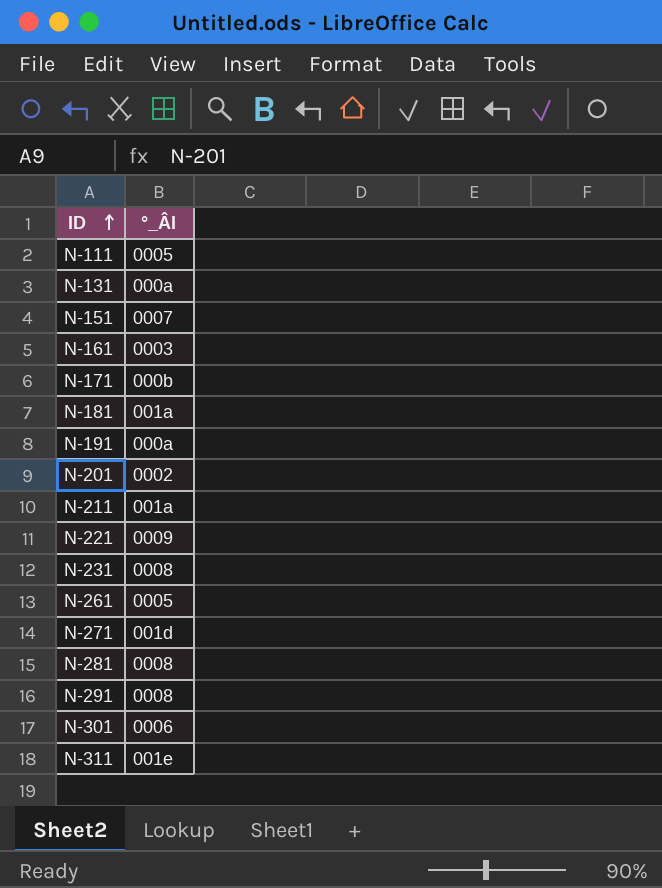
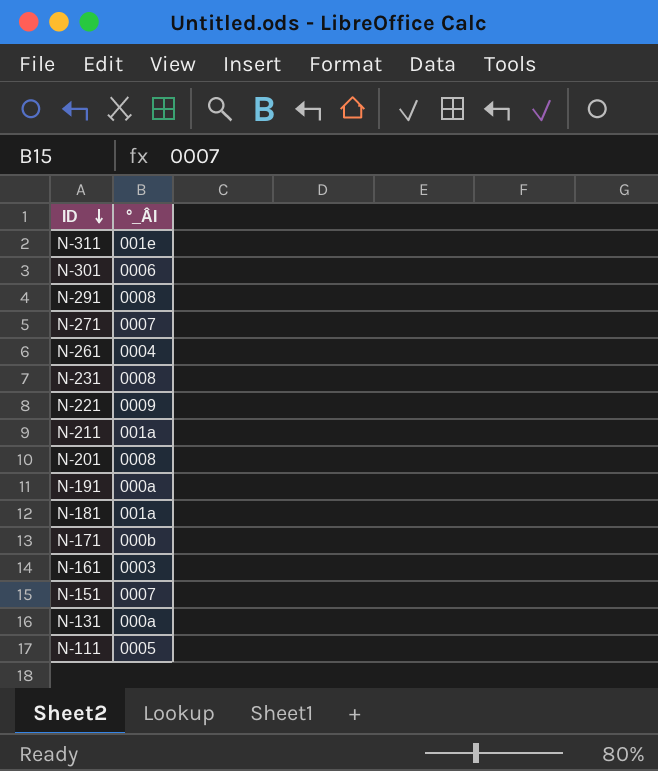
row order: ID ascending -> ID descending
row N-281: 0008 -> none
N-271 | °_ÂI: 001d -> 0007
N-261 | °_ÂI: 0005 -> 0004
N-201 | °_ÂI: 0002 -> 0008

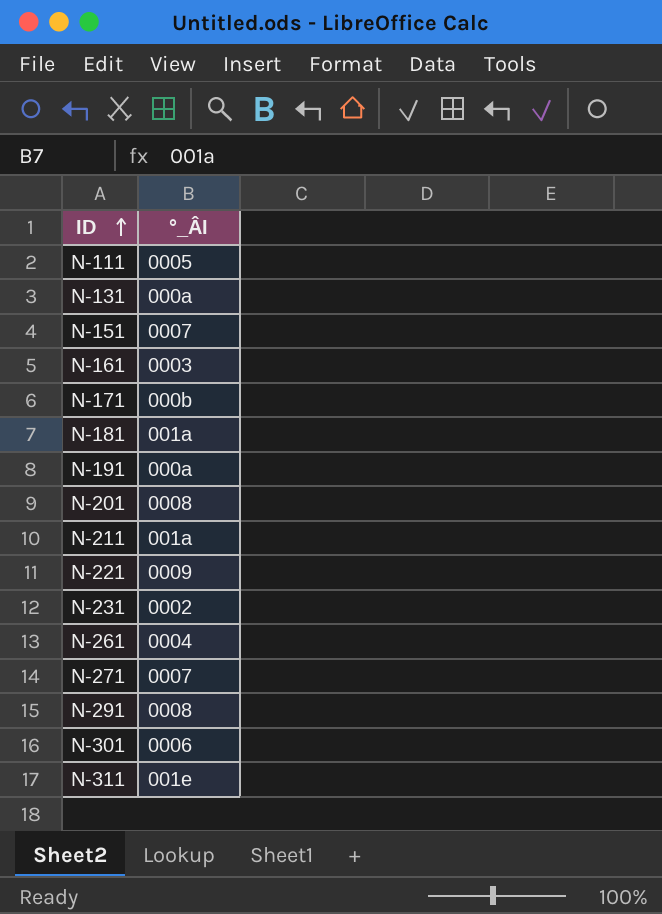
row order: ID descending -> ID ascending
N-231 | °_ÂI: 0008 -> 0002

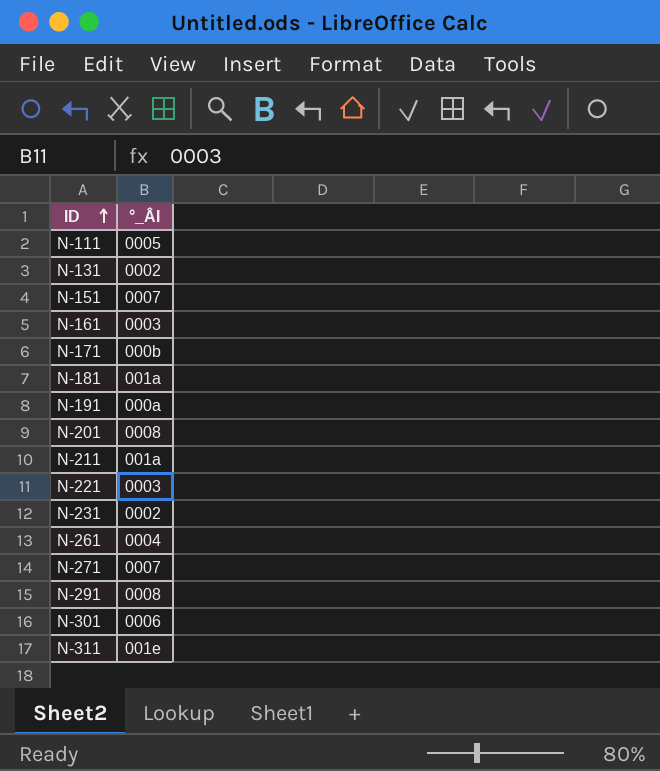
N-131 | °_ÂI: 000a -> 0002
N-221 | °_ÂI: 0009 -> 0003

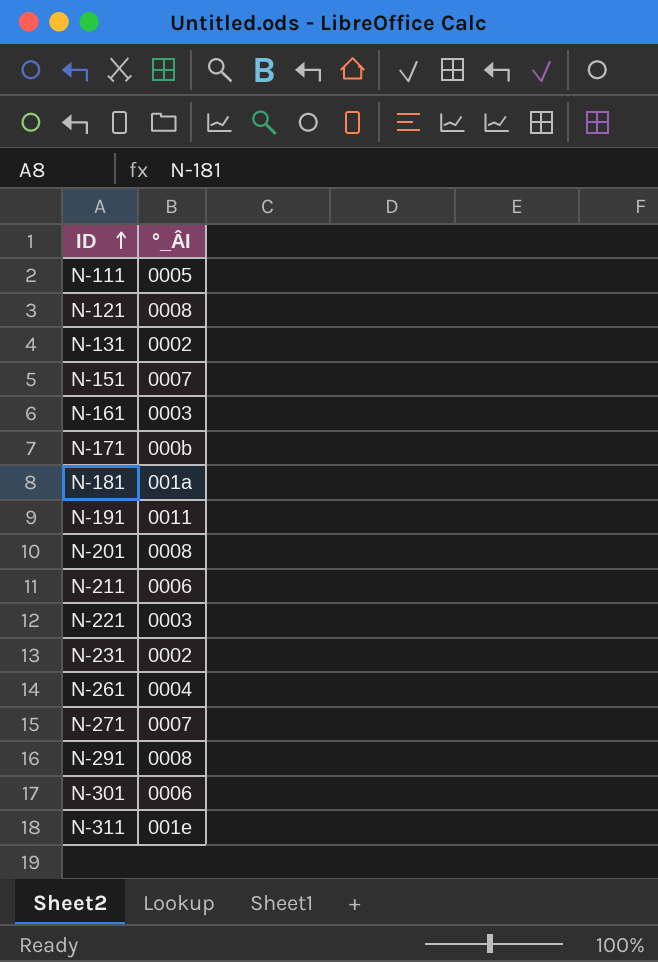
row N-121: none -> 0008
N-191 | °_ÂI: 000a -> 0011
N-211 | °_ÂI: 001a -> 0006

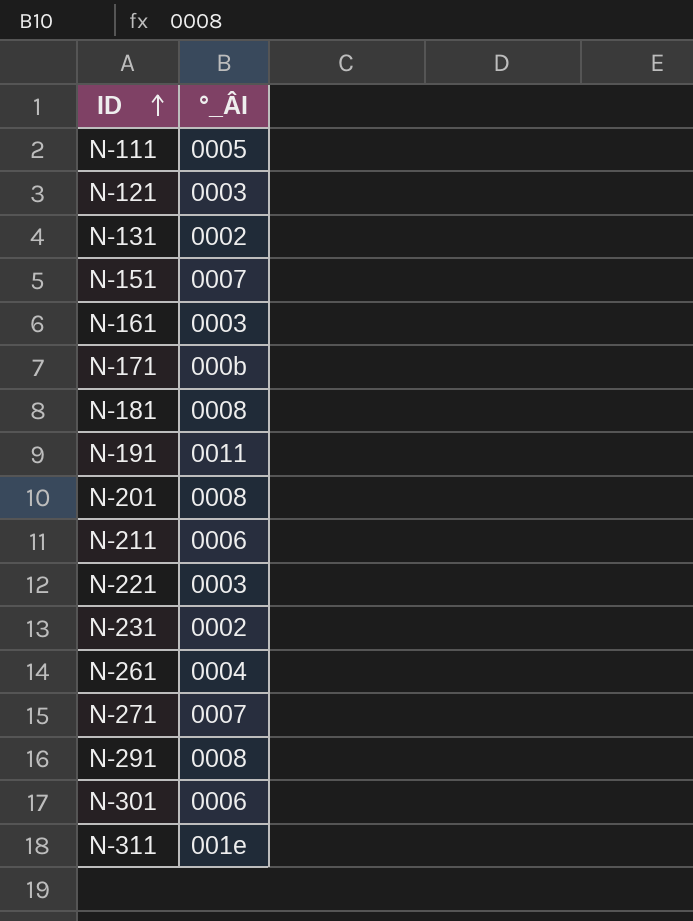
N-121 | °_ÂI: 0008 -> 0003
N-181 | °_ÂI: 001a -> 0008

